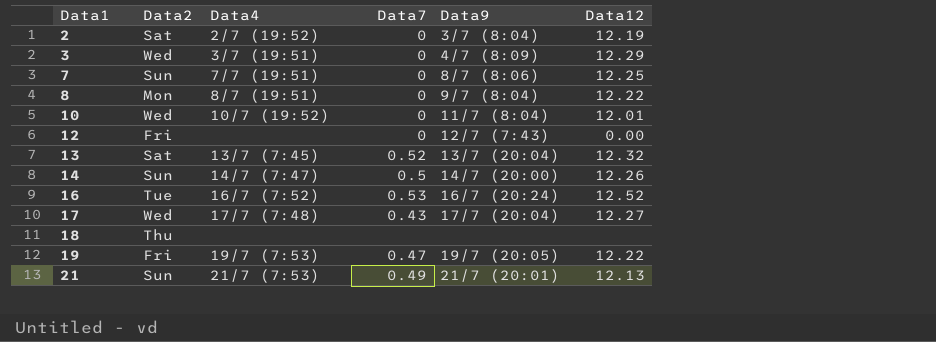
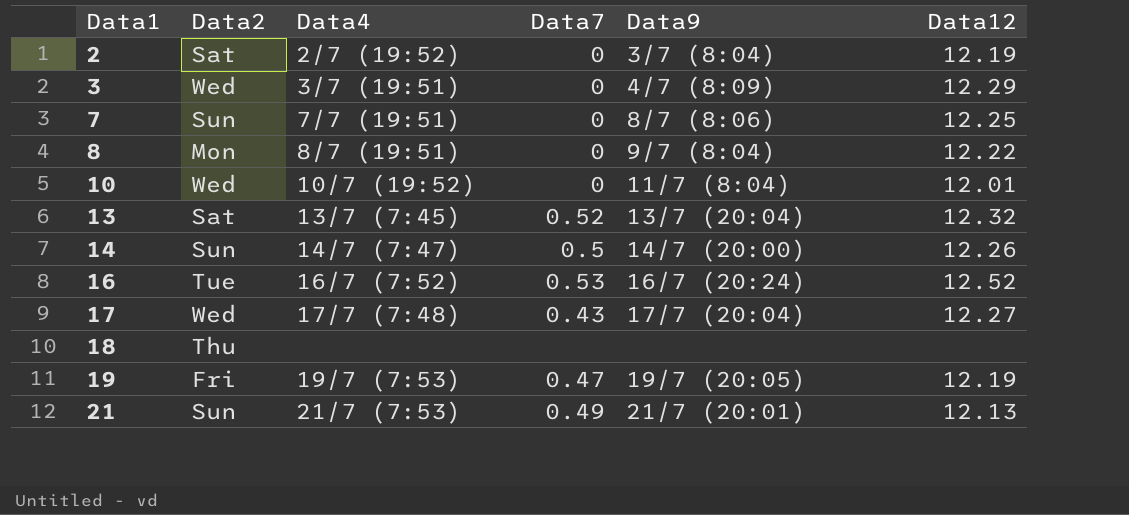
row 12: Fri | none | 0 | 12/7 (7:43) | 0.00 -> none
19 | Data12: 12.22 -> 12.19

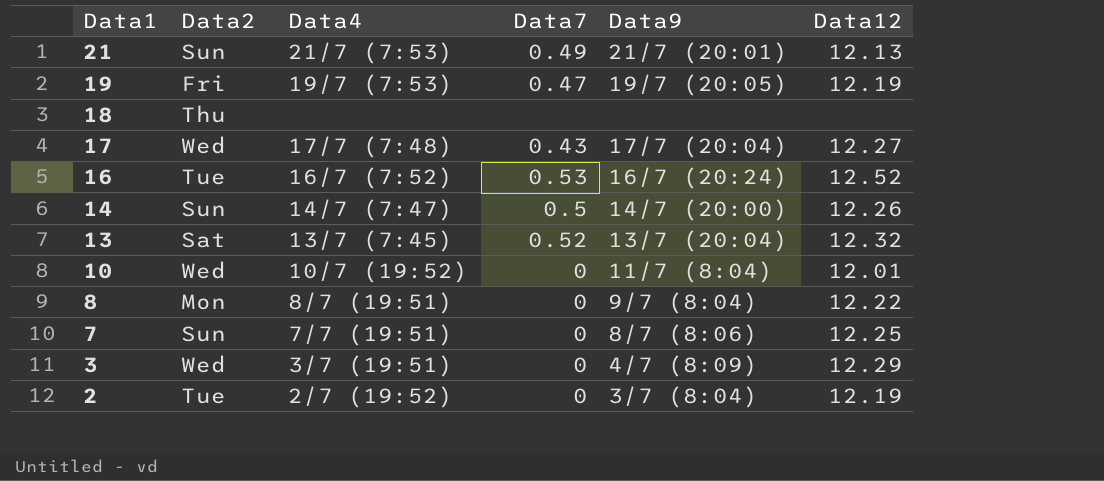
row order: Data1 ascending -> Data1 descending
2 | Data2: Sat -> Tue

